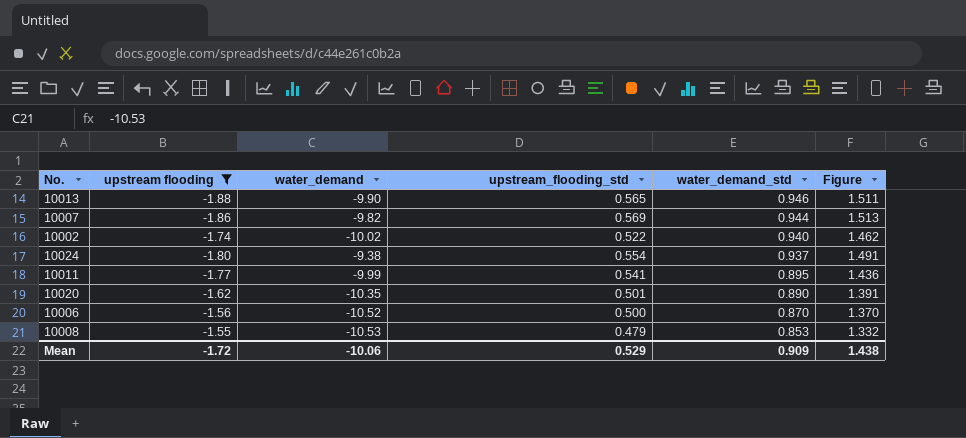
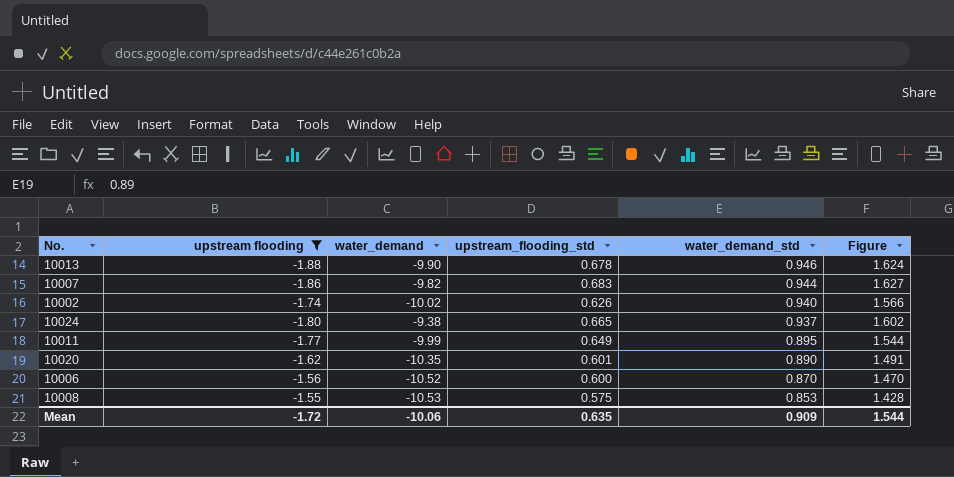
10013 | upstream_flooding_std: 0.565 -> 0.678
10013 | Figure: 1.511 -> 1.624
10007 | upstream_flooding_std: 0.569 -> 0.683
10007 | Figure: 1.513 -> 1.627
10002 | upstream_flooding_std: 0.522 -> 0.626
10002 | Figure: 1.462 -> 1.566
10024 | upstream_flooding_std: 0.554 -> 0.665
10024 | Figure: 1.491 -> 1.602
10011 | upstream_flooding_std: 0.541 -> 0.649
10011 | Figure: 1.436 -> 1.544
10020 | upstream_flooding_std: 0.501 -> 0.601
10020 | Figure: 1.391 -> 1.491
10006 | upstream_flooding_std: 0.500 -> 0.600
10006 | Figure: 1.370 -> 1.470
10008 | upstream_flooding_std: 0.479 -> 0.575
10008 | Figure: 1.332 -> 1.428
Mean | upstream_flooding_std: 0.529 -> 0.635
Mean | Figure: 1.438 -> 1.544

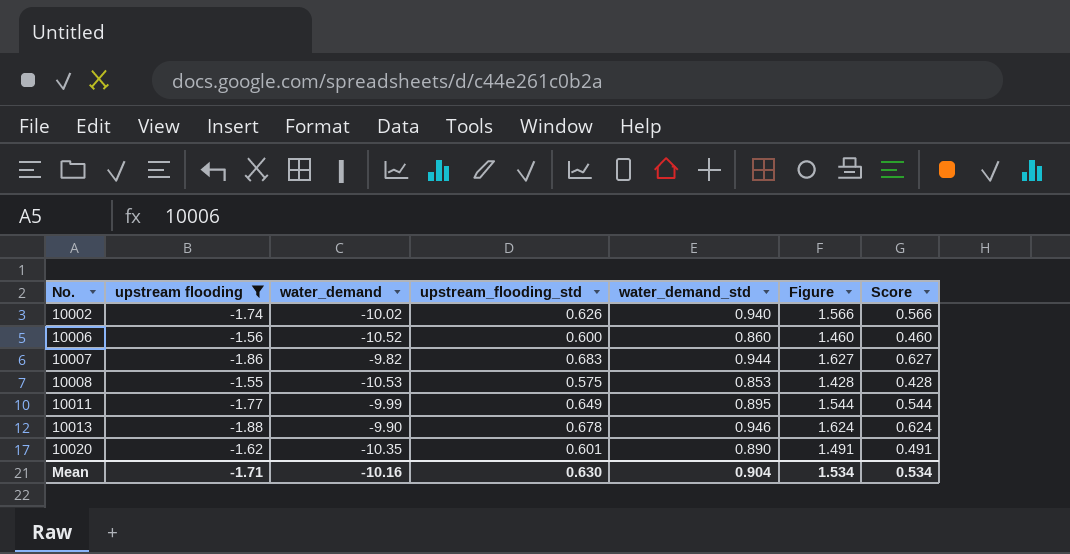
row order: water_demand_std descending -> No. ascending
column Score | formula: none -> [Figure] - 1
row 10024: -1.80 | -9.38 | 0.665 | 0.937 | 1.602 -> none
10006 | water_demand_std: 0.870 -> 0.860
10006 | Figure: 1.470 -> 1.460
Mean | upstream flooding: -1.72 -> -1.71
Mean | water_demand: -10.06 -> -10.16
Mean | upstream_flooding_std: 0.635 -> 0.630
Mean | water_demand_std: 0.909 -> 0.904
Mean | Figure: 1.544 -> 1.534

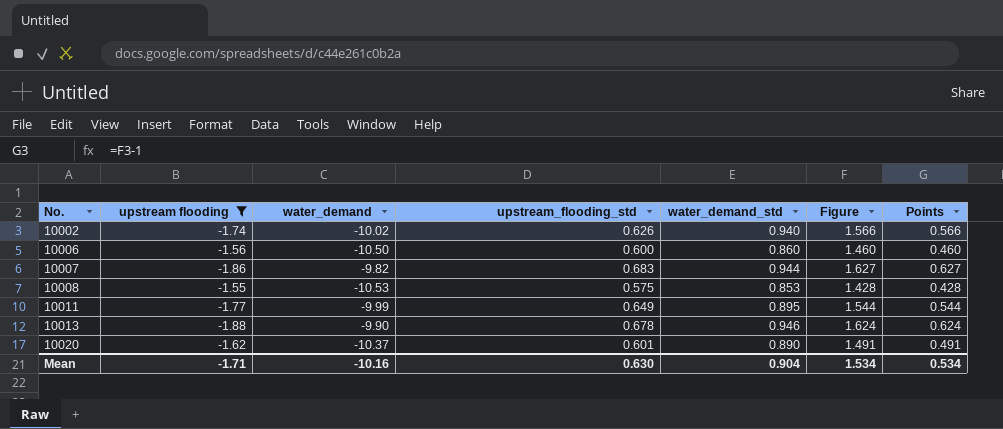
column name: Score -> Points
10006 | water_demand: -10.52 -> -10.50
10020 | water_demand: -10.35 -> -10.37

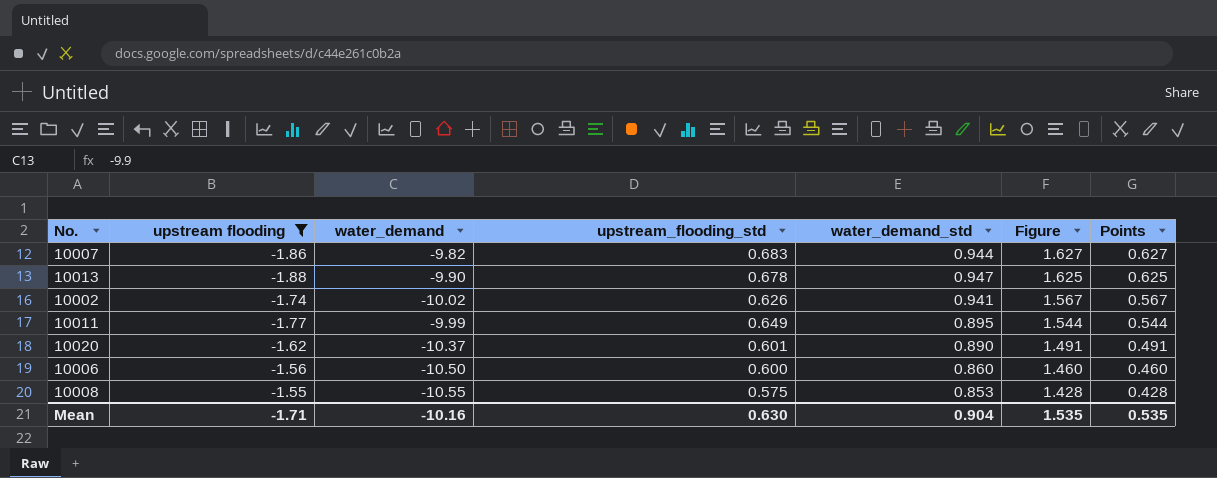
row order: No. ascending -> Figure descending
10013 | water_demand_std: 0.946 -> 0.947
10013 | Figure: 1.624 -> 1.625
10013 | Points: 0.624 -> 0.625
10002 | water_demand_std: 0.940 -> 0.941
10002 | Figure: 1.566 -> 1.567
10002 | Points: 0.566 -> 0.567
10008 | water_demand: -10.53 -> -10.55
Mean | Figure: 1.534 -> 1.535
Mean | Points: 0.534 -> 0.535

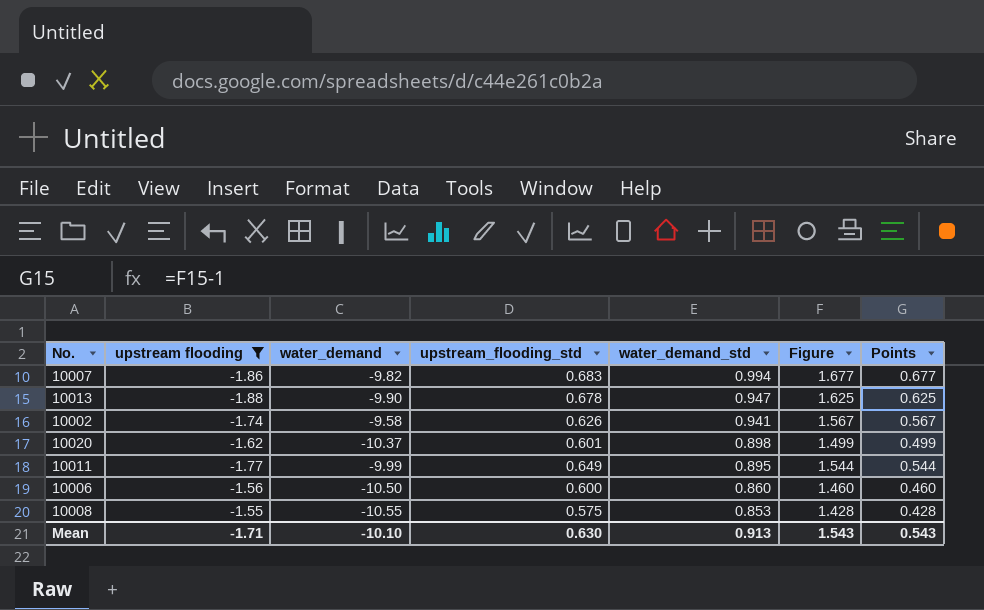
row order: Figure descending -> water_demand_std descending
10007 | water_demand_std: 0.944 -> 0.994
10007 | Figure: 1.627 -> 1.677
10007 | Points: 0.627 -> 0.677
10002 | water_demand: -10.02 -> -9.58
10020 | water_demand_std: 0.890 -> 0.898
10020 | Figure: 1.491 -> 1.499
10020 | Points: 0.491 -> 0.499
Mean | water_demand: -10.16 -> -10.10
Mean | water_demand_std: 0.904 -> 0.913
Mean | Figure: 1.535 -> 1.543
Mean | Points: 0.535 -> 0.543

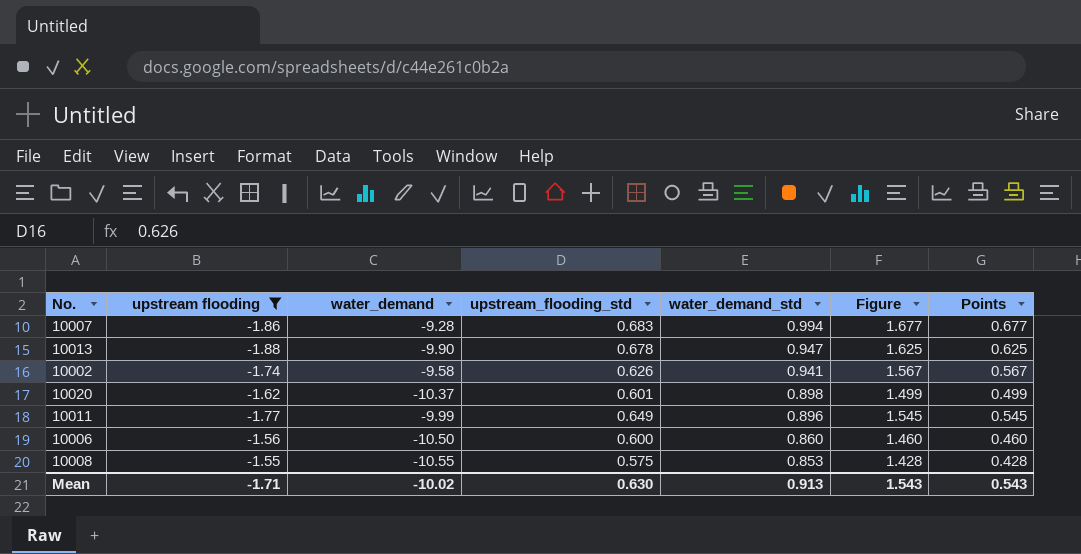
10007 | water_demand: -9.82 -> -9.28
10011 | water_demand_std: 0.895 -> 0.896
10011 | Figure: 1.544 -> 1.545
10011 | Points: 0.544 -> 0.545
Mean | water_demand: -10.10 -> -10.02

